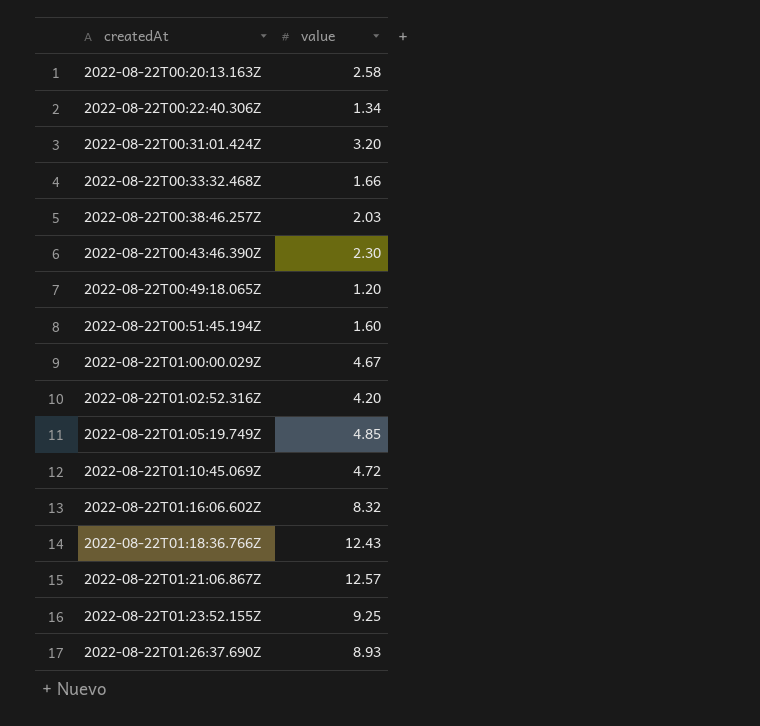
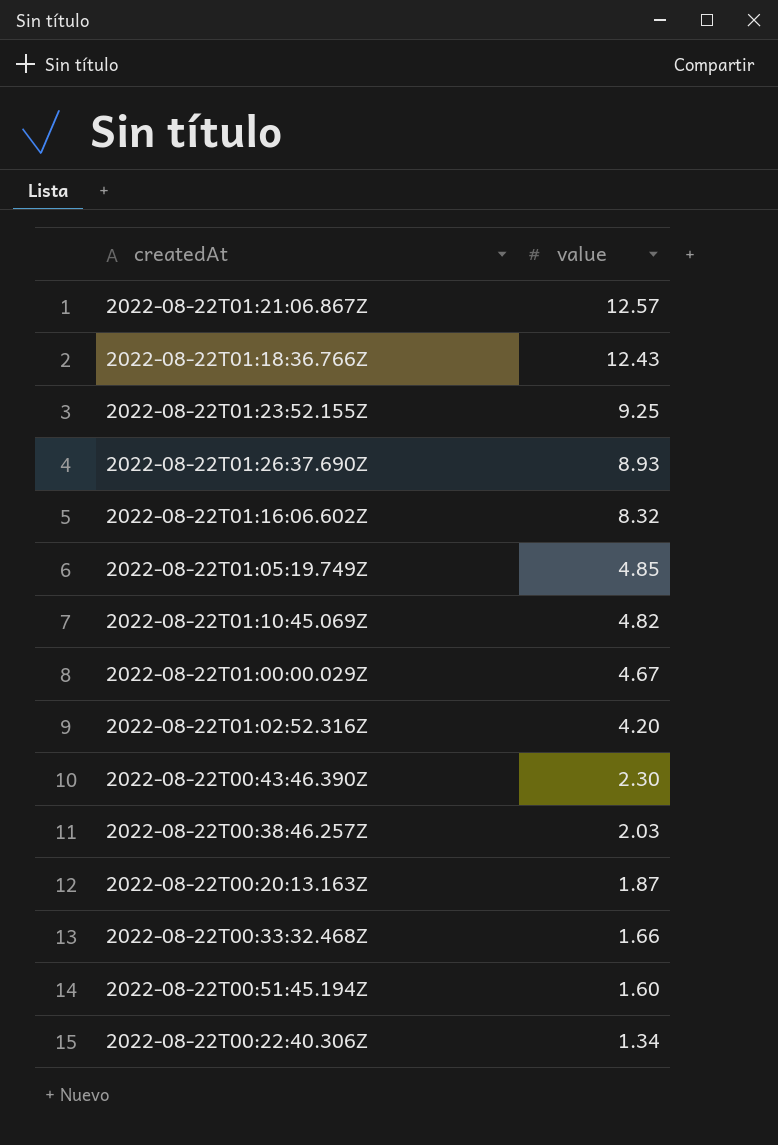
row order: createdAt ascending -> value descending
row 2022-08-22T00:31:01.424Z: 3.20 -> none
row 2022-08-22T00:49:18.065Z: 1.20 -> none
2022-08-22T01:10:45.069Z | value: 4.72 -> 4.82
2022-08-22T00:20:13.163Z | value: 2.58 -> 1.87

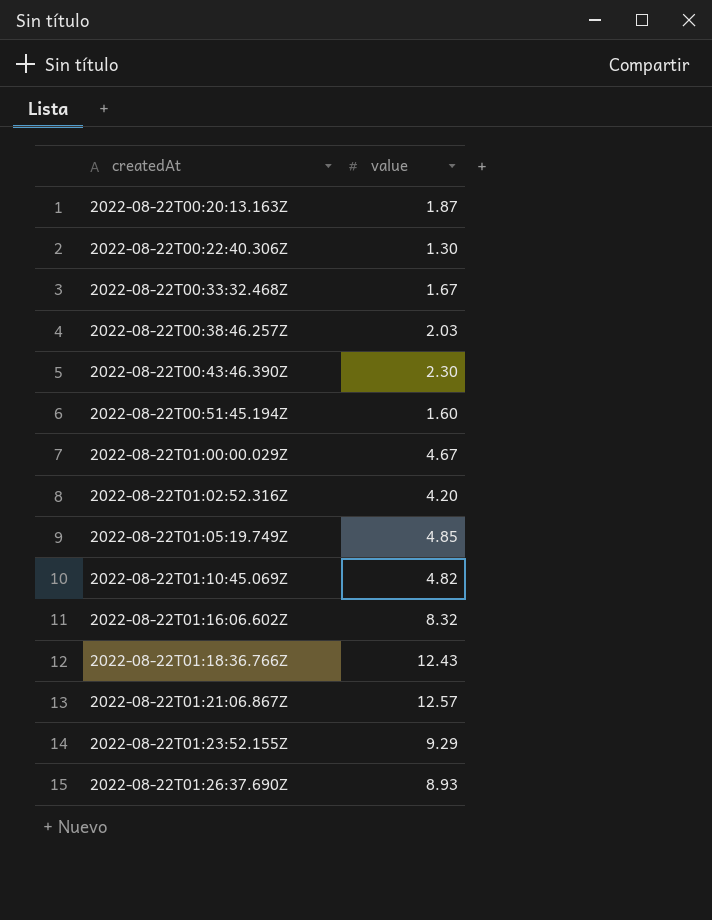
row order: value descending -> createdAt ascending
2022-08-22T00:22:40.306Z | value: 1.34 -> 1.30
2022-08-22T00:33:32.468Z | value: 1.66 -> 1.67
2022-08-22T01:23:52.155Z | value: 9.25 -> 9.29

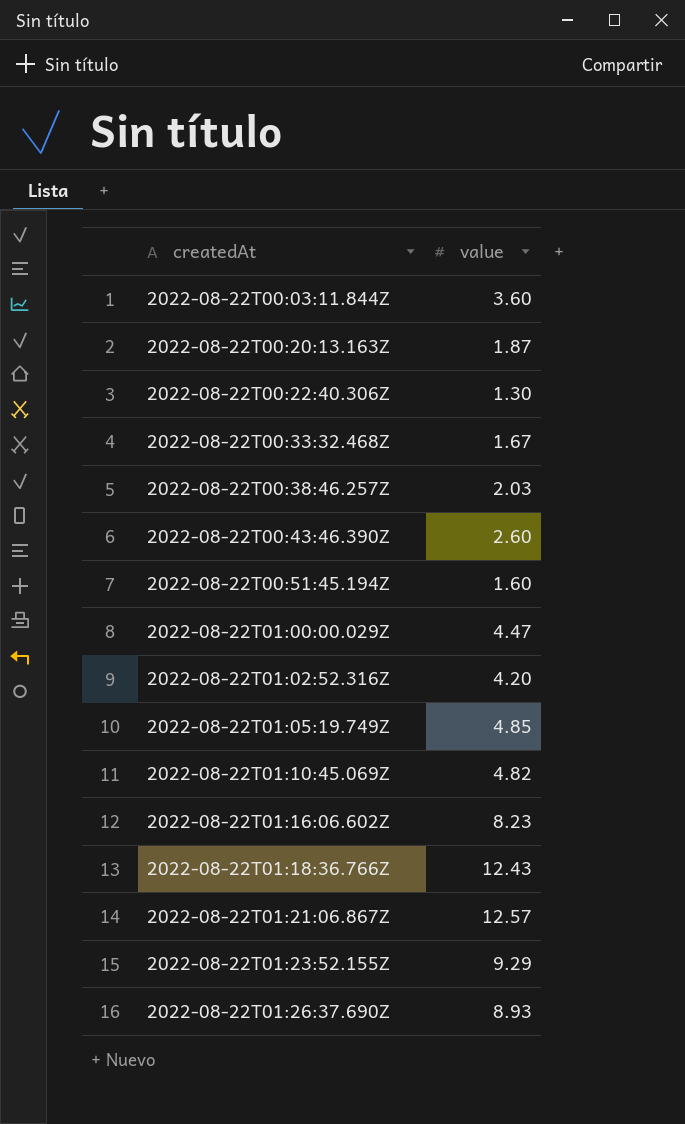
row 2022-08-22T00:03:11.844Z: none -> 3.60
2022-08-22T00:43:46.390Z | value: 2.30 -> 2.60
2022-08-22T01:00:00.029Z | value: 4.67 -> 4.47
2022-08-22T01:16:06.602Z | value: 8.32 -> 8.23

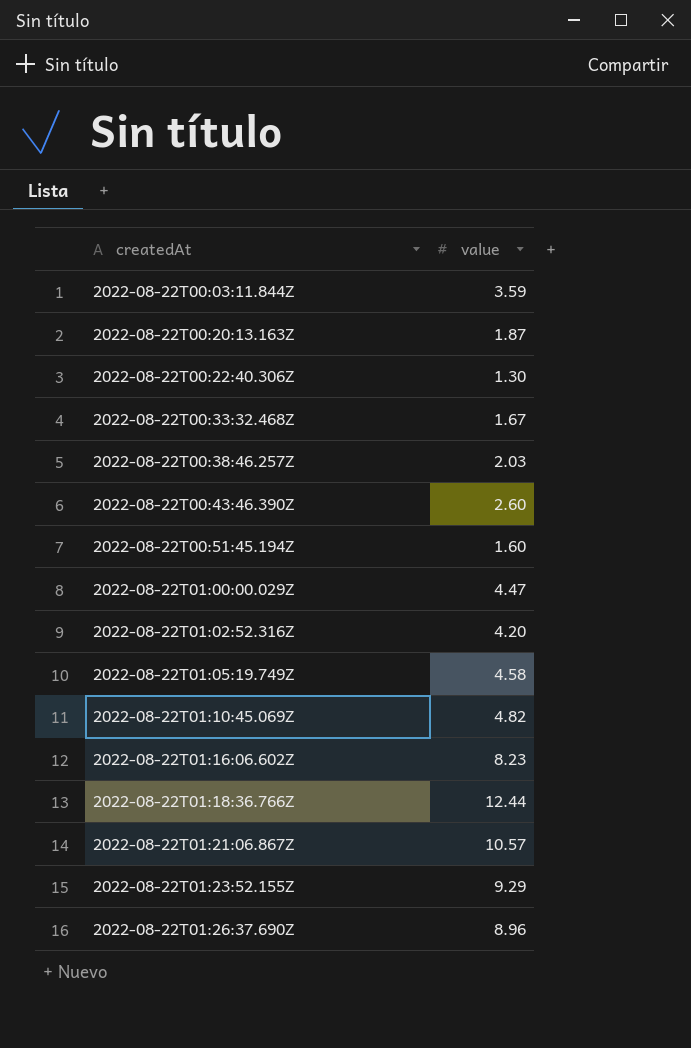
2022-08-22T00:03:11.844Z | value: 3.60 -> 3.59
2022-08-22T01:05:19.749Z | value: 4.85 -> 4.58
2022-08-22T01:18:36.766Z | value: 12.43 -> 12.44
2022-08-22T01:21:06.867Z | value: 12.57 -> 10.57
2022-08-22T01:26:37.690Z | value: 8.93 -> 8.96

